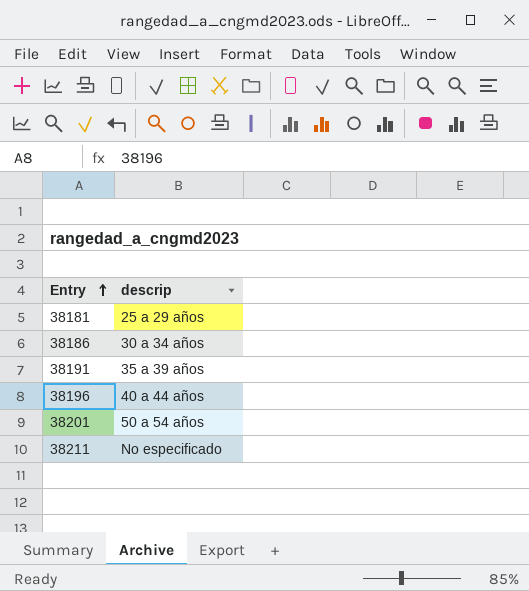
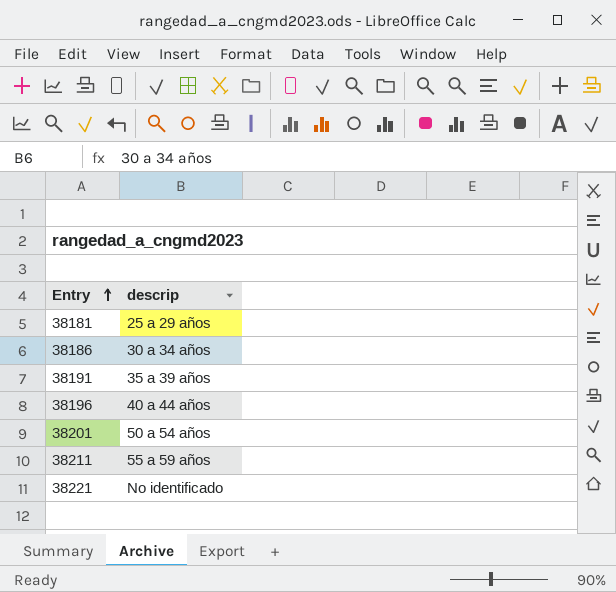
38211 | descrip: No especificado -> 55 a 59 años
row 38221: none -> No identificado

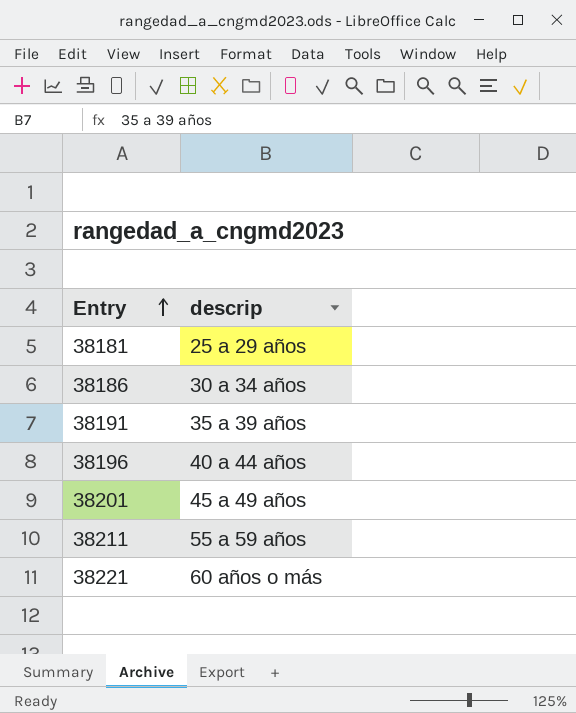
38201 | descrip: 50 a 54 años -> 45 a 49 años
38221 | descrip: No identificado -> 60 años o más

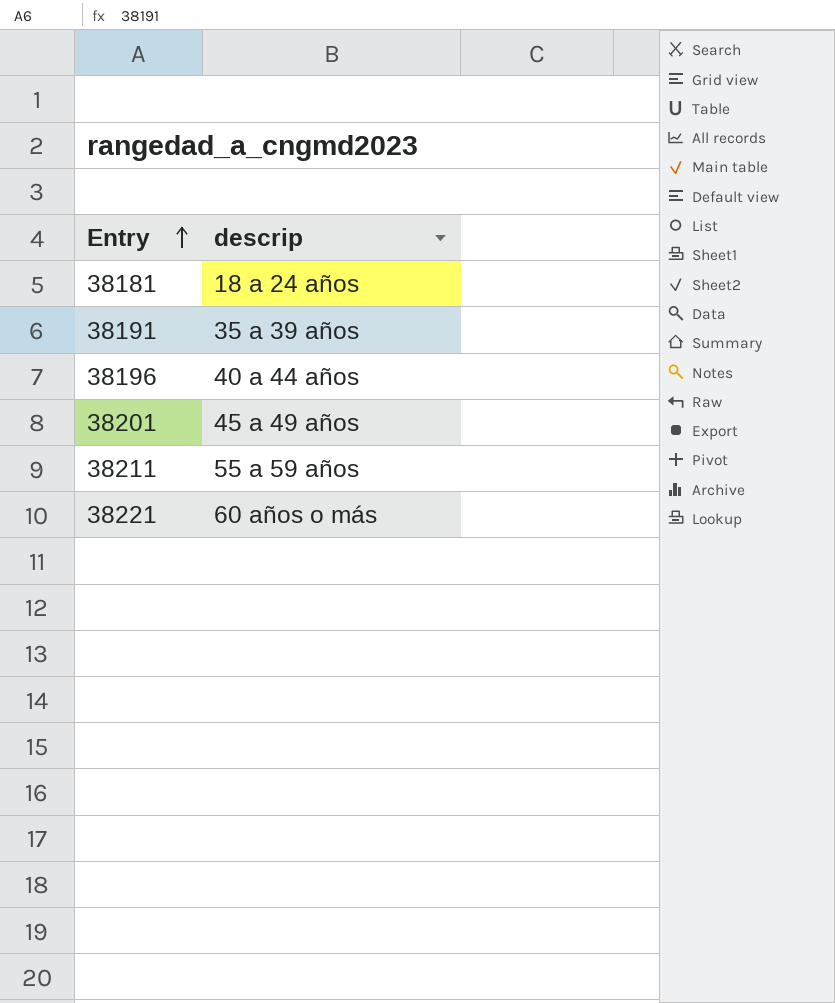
row 38186: 30 a 34 años -> none
38181 | descrip: 25 a 29 años -> 18 a 24 años

